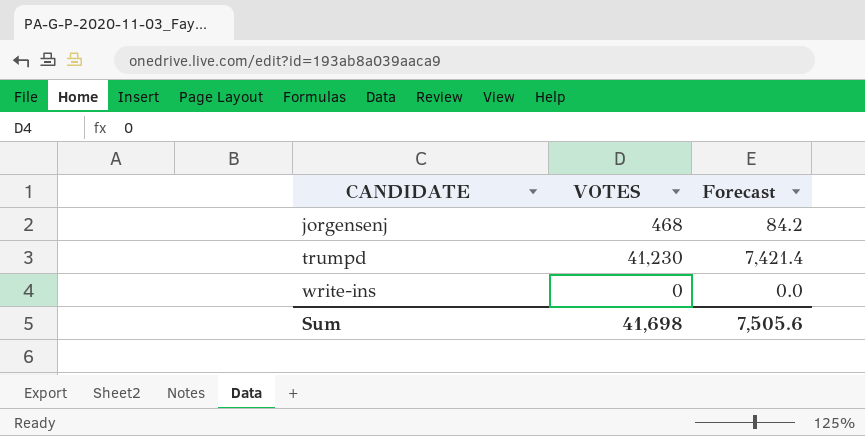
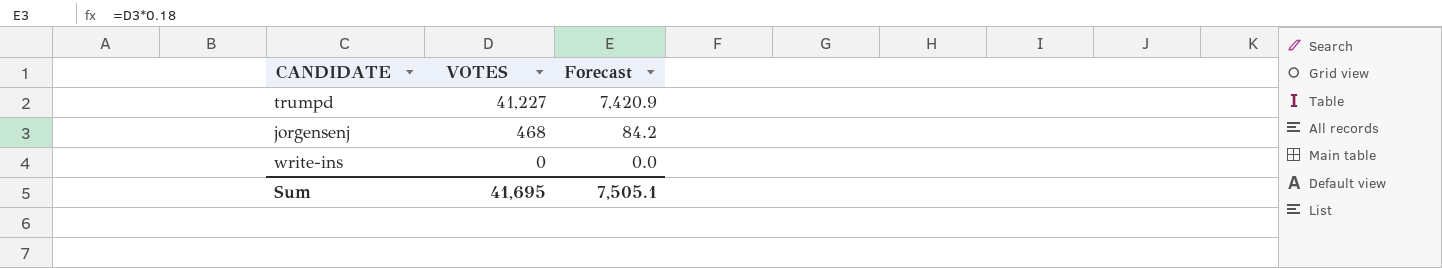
row order: CANDIDATE ascending -> VOTES descending
trumpd | VOTES: 41,230 -> 41,227
trumpd | Forecast: 7,421.4 -> 7,420.9
Sum | VOTES: 41,698 -> 41,695
Sum | Forecast: 7,505.6 -> 7,505.1

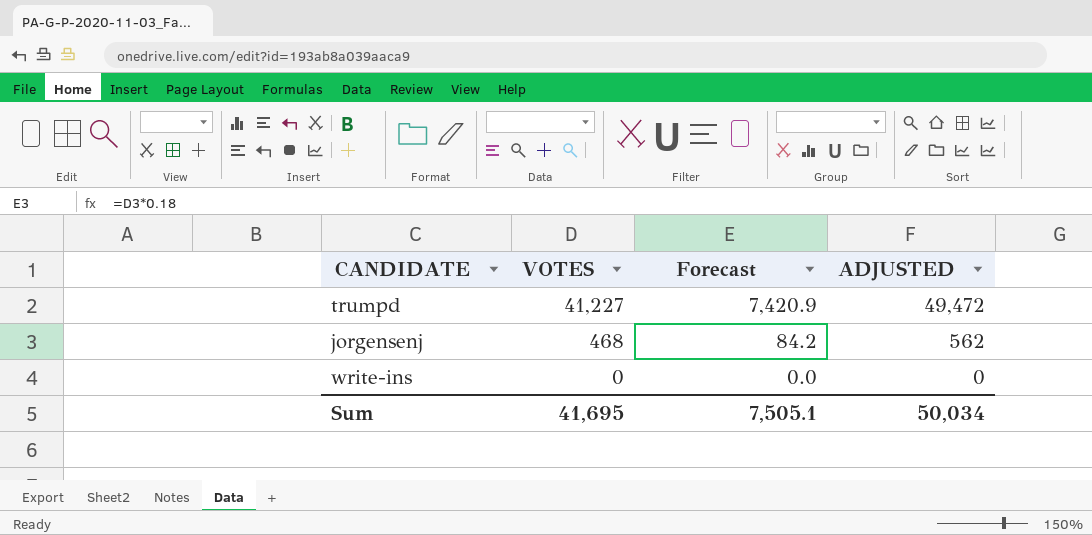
column ADJUSTED | formula: none -> [VOTES] * 1.2

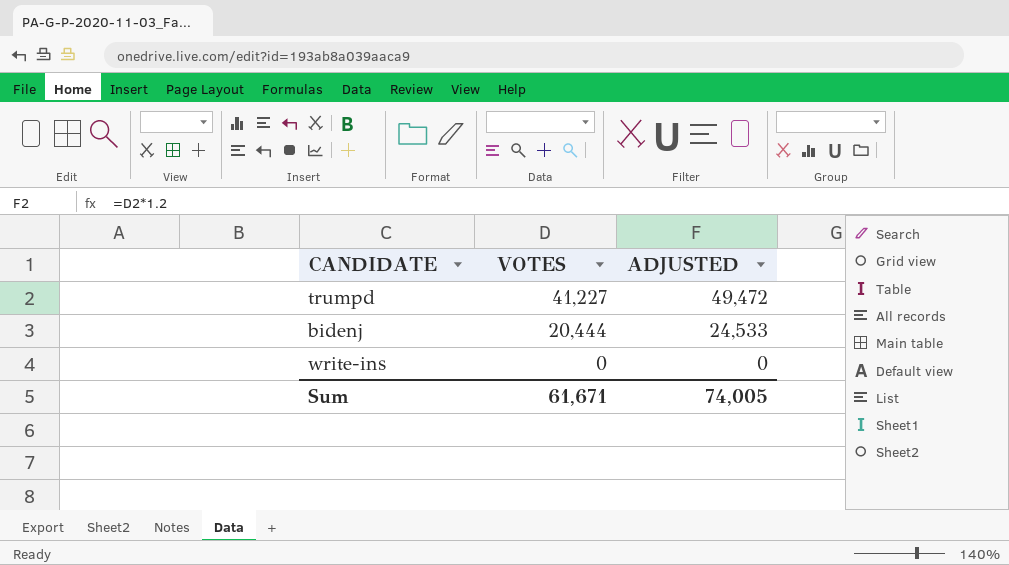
column Forecast | formula: [VOTES] * 0.18 -> none
row jorgensenj: 468 | 84.2 | 562 -> none
row bidenj: none -> 20,444 | 24,533
Sum | VOTES: 41,695 -> 61,671
Sum | ADJUSTED: 50,034 -> 74,005

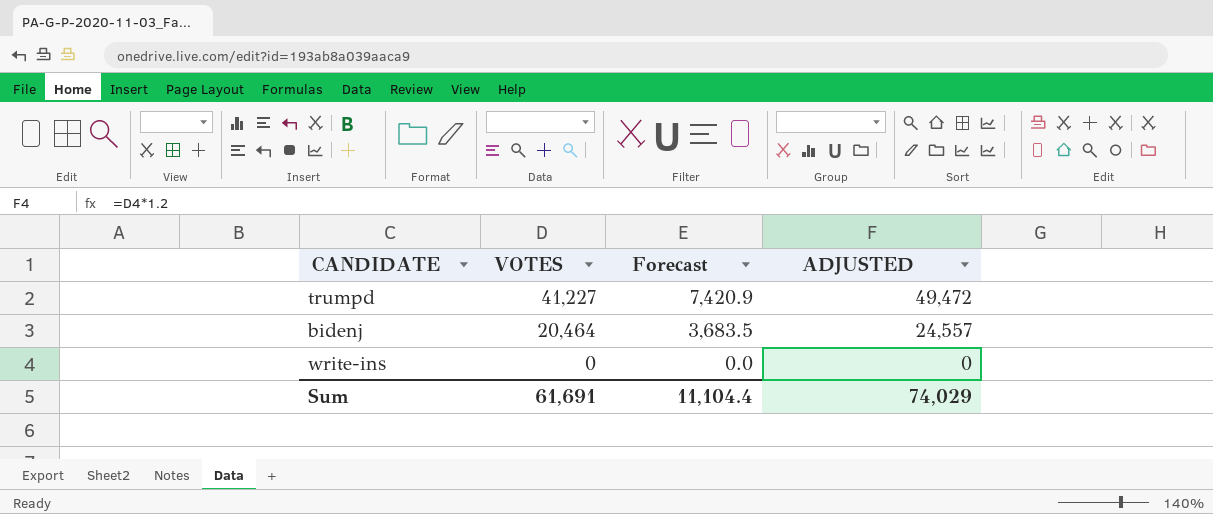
column Forecast | formula: none -> [VOTES] * 0.18
bidenj | VOTES: 20,444 -> 20,464
bidenj | ADJUSTED: 24,533 -> 24,557
Sum | VOTES: 61,671 -> 61,691
Sum | ADJUSTED: 74,005 -> 74,029

